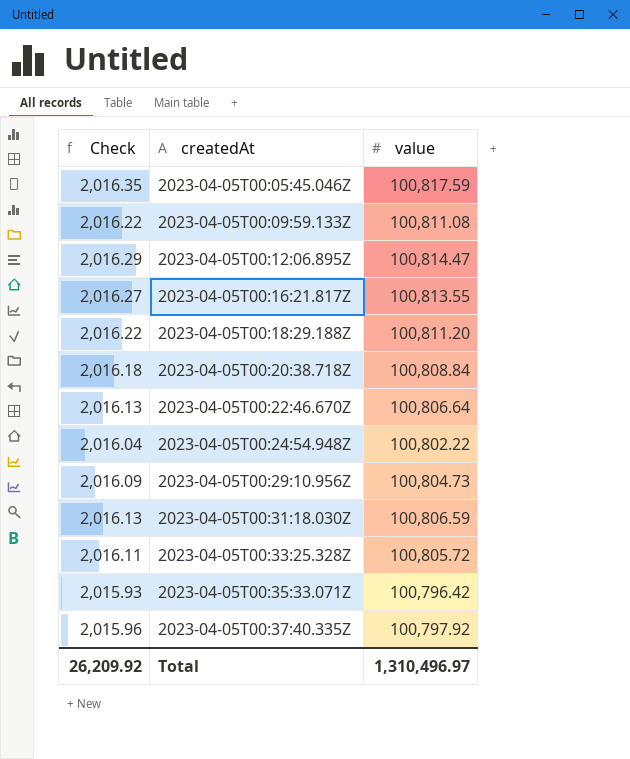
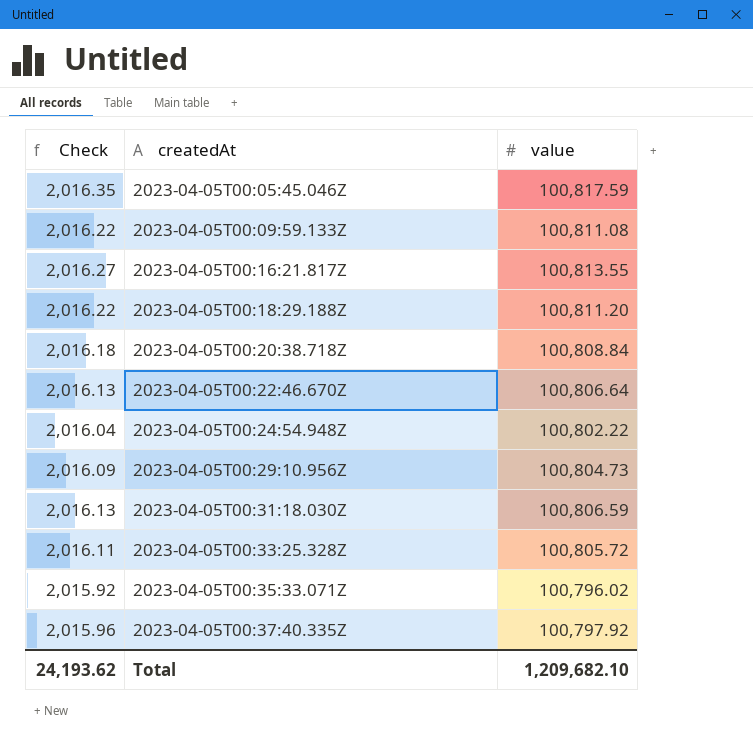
row 2023-04-05T00:12:06.895Z: 2,016.29 | 100,814.47 -> none
2023-04-05T00:35:33.071Z | Check: 2,015.93 -> 2,015.92
2023-04-05T00:35:33.071Z | value: 100,796.42 -> 100,796.02
Total | Check: 26,209.92 -> 24,193.62
Total | value: 1,310,496.97 -> 1,209,682.10

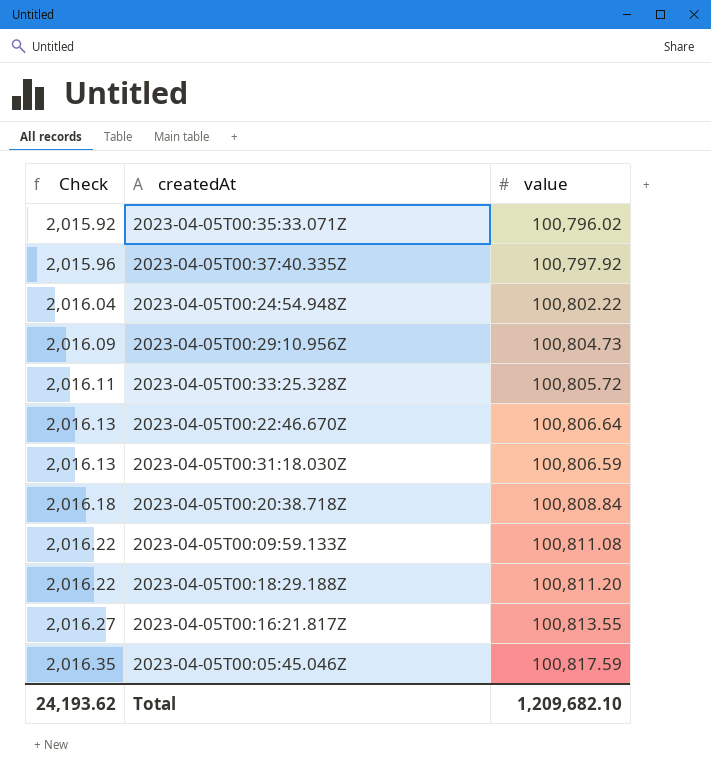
row order: createdAt ascending -> Check ascending

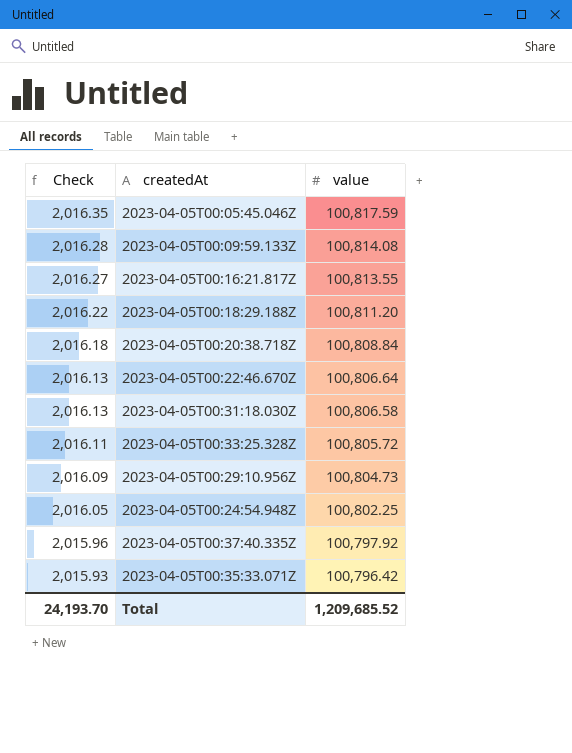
row order: Check ascending -> Check descending
2023-04-05T00:09:59.133Z | Check: 2,016.22 -> 2,016.28
2023-04-05T00:09:59.133Z | value: 100,811.08 -> 100,814.08
2023-04-05T00:31:18.030Z | value: 100,806.59 -> 100,806.58
2023-04-05T00:24:54.948Z | Check: 2,016.04 -> 2,016.05
2023-04-05T00:24:54.948Z | value: 100,802.22 -> 100,802.25
2023-04-05T00:35:33.071Z | Check: 2,015.92 -> 2,015.93
2023-04-05T00:35:33.071Z | value: 100,796.02 -> 100,796.42
Total | Check: 24,193.62 -> 24,193.70
Total | value: 1,209,682.10 -> 1,209,685.52

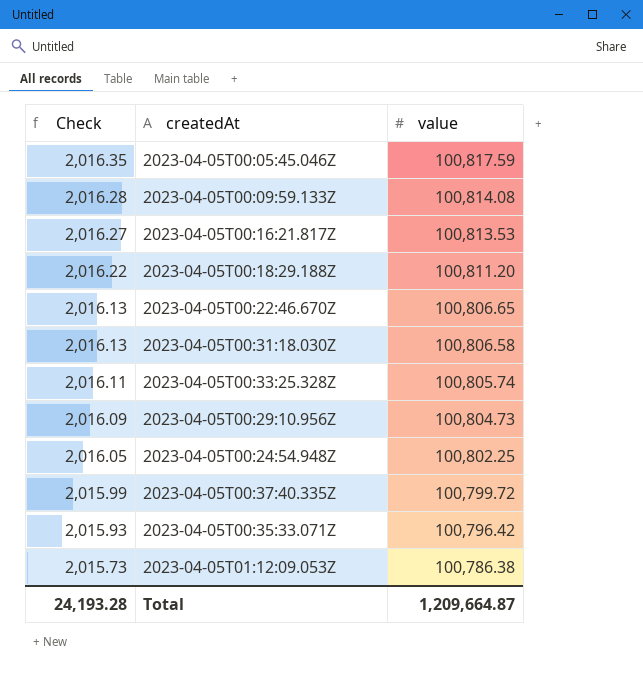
row 2023-04-05T00:20:38.718Z: 2,016.18 | 100,808.84 -> none
2023-04-05T00:16:21.817Z | value: 100,813.55 -> 100,813.53
2023-04-05T00:22:46.670Z | value: 100,806.64 -> 100,806.65
2023-04-05T00:33:25.328Z | value: 100,805.72 -> 100,805.74
2023-04-05T00:37:40.335Z | Check: 2,015.96 -> 2,015.99
2023-04-05T00:37:40.335Z | value: 100,797.92 -> 100,799.72
row 2023-04-05T01:12:09.053Z: none -> 2,015.73 | 100,786.38
Total | Check: 24,193.70 -> 24,193.28
Total | value: 1,209,685.52 -> 1,209,664.87

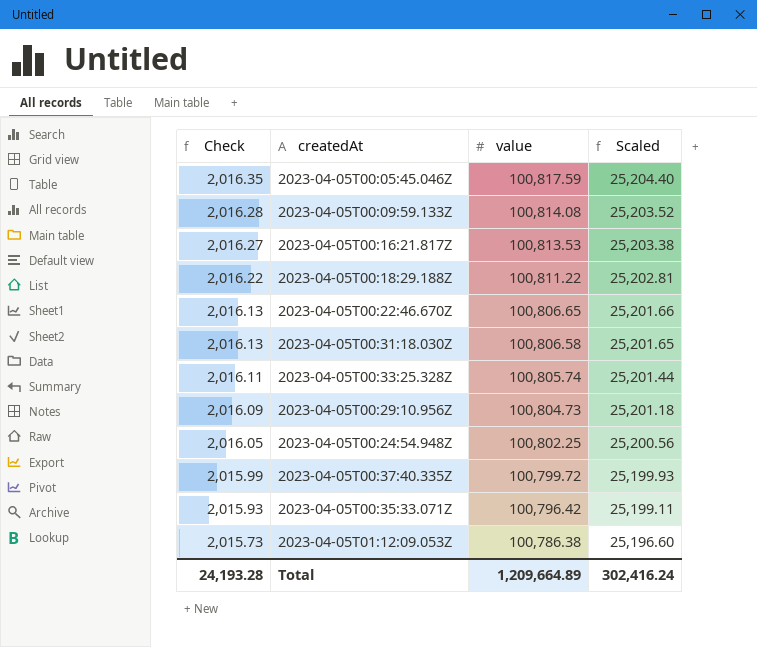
column Scaled | formula: none -> [value] * 0.25
2023-04-05T00:18:29.188Z | value: 100,811.20 -> 100,811.22
Total | value: 1,209,664.87 -> 1,209,664.89

